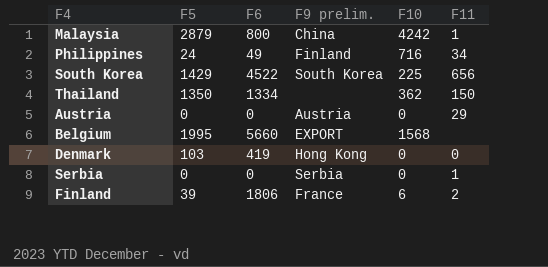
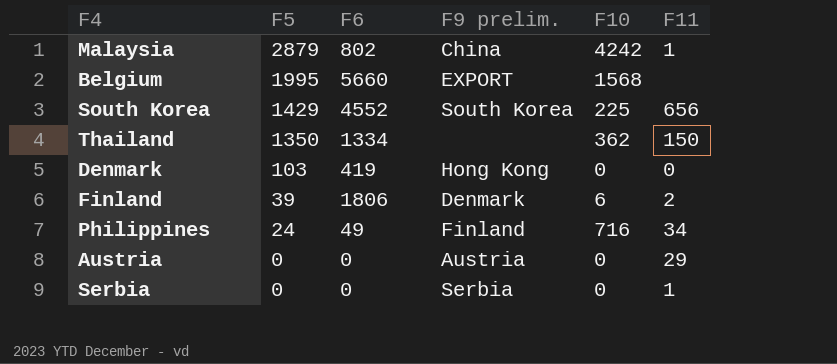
row order: none -> F5 descending
Malaysia | F6: 800 -> 802
South Korea | F6: 4522 -> 4552
Finland | F9 prelim.: France -> Denmark

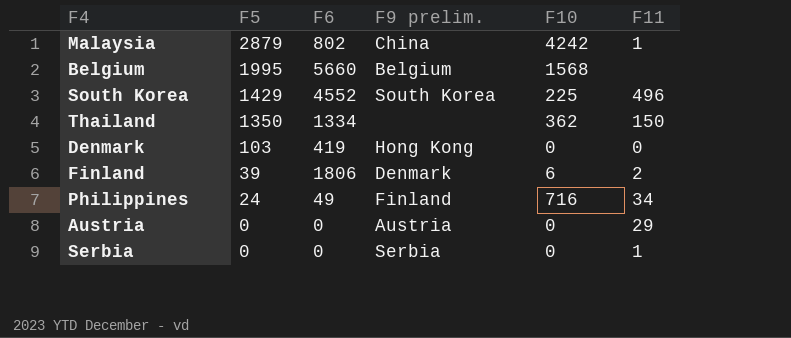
Belgium | F9 prelim.: EXPORT -> Belgium
South Korea | F11: 656 -> 496

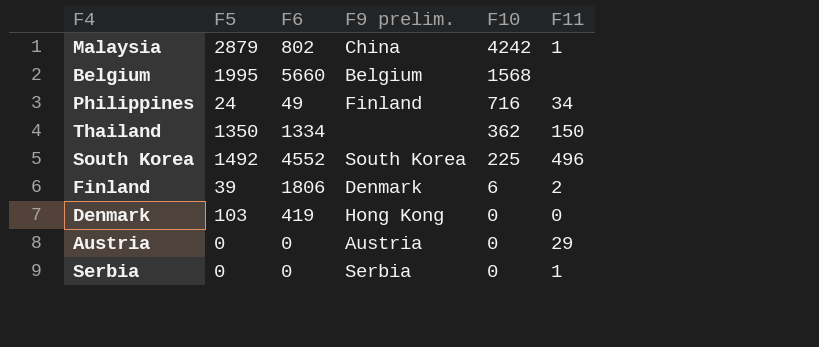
row order: F5 descending -> F10 descending
South Korea | F5: 1429 -> 1492

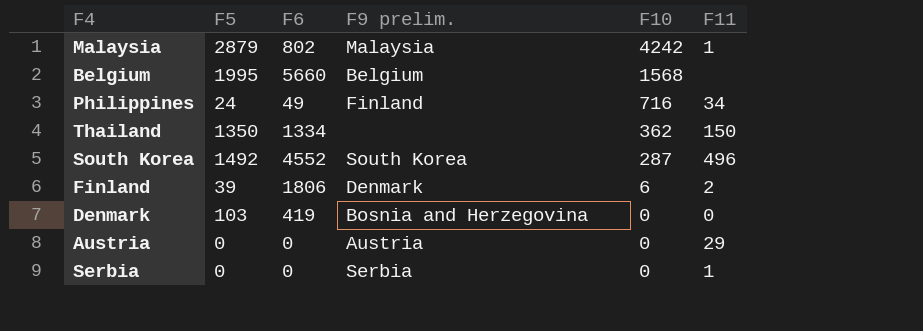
Malaysia | F9 prelim.: China -> Malaysia
South Korea | F10: 225 -> 287
Denmark | F9 prelim.: Hong Kong -> Bosnia and Herzegovina

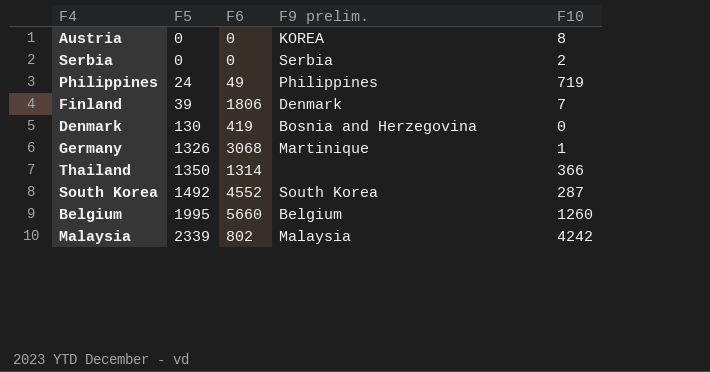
row order: F10 descending -> F5 ascending
column F11 | position: 6 -> none
Austria | F9 prelim.: Austria -> KOREA
Austria | F10: 0 -> 8
Serbia | F10: 0 -> 2
Philippines | F9 prelim.: Finland -> Philippines
Philippines | F10: 716 -> 719
Finland | F10: 6 -> 7
Denmark | F5: 103 -> 130
row Germany: none -> 1326 | 3068 | Martinique | 1
Thailand | F6: 1334 -> 1314
Thailand | F10: 362 -> 366
Belgium | F10: 1568 -> 1260
Malaysia | F5: 2879 -> 2339

